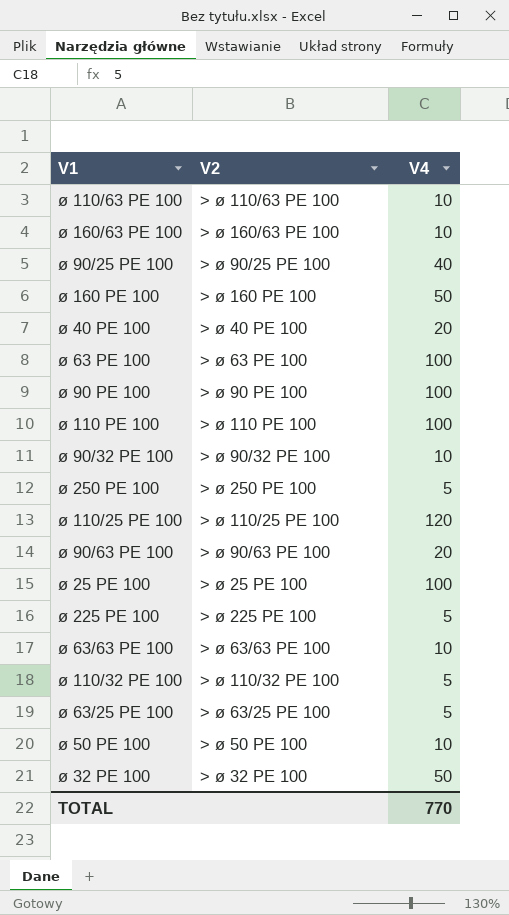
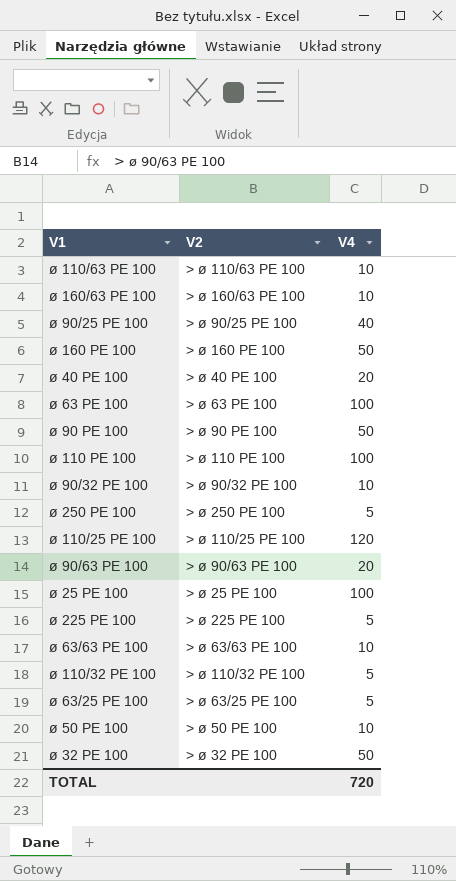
ø 90 PE 100 | V4: 100 -> 50
TOTAL | V4: 770 -> 720

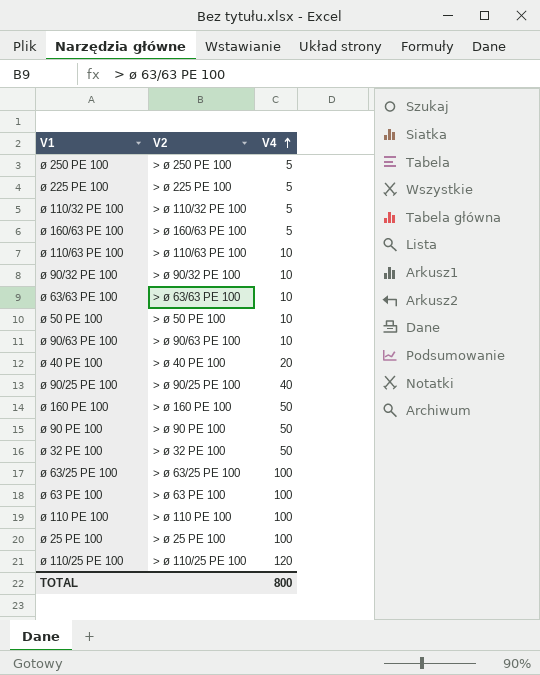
row order: none -> V4 ascending
ø 160/63 PE 100 | V4: 10 -> 5
ø 90/63 PE 100 | V4: 20 -> 10
ø 63/25 PE 100 | V4: 5 -> 100
TOTAL | V4: 720 -> 800

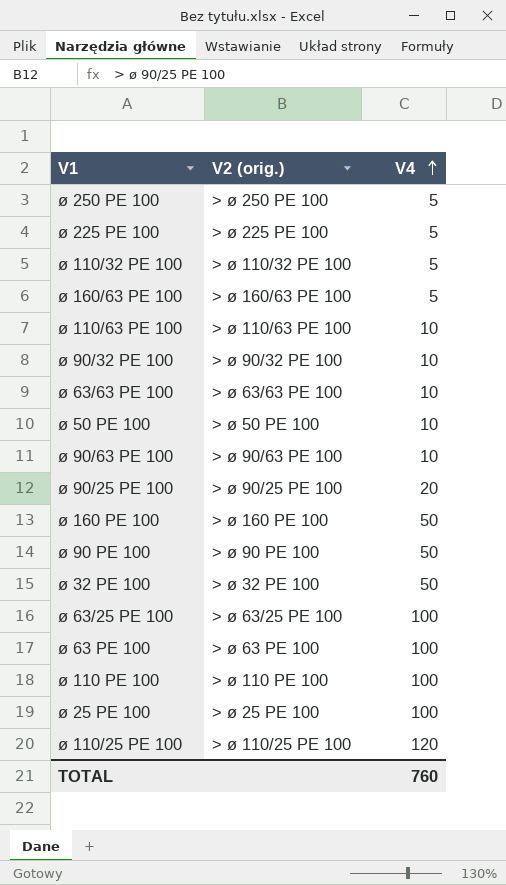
column name: V2 -> V2 (orig.)
row ø 40 PE 100: > ø 40 PE 100 | 20 -> none
ø 90/25 PE 100 | V4: 40 -> 20
TOTAL | V4: 800 -> 760

